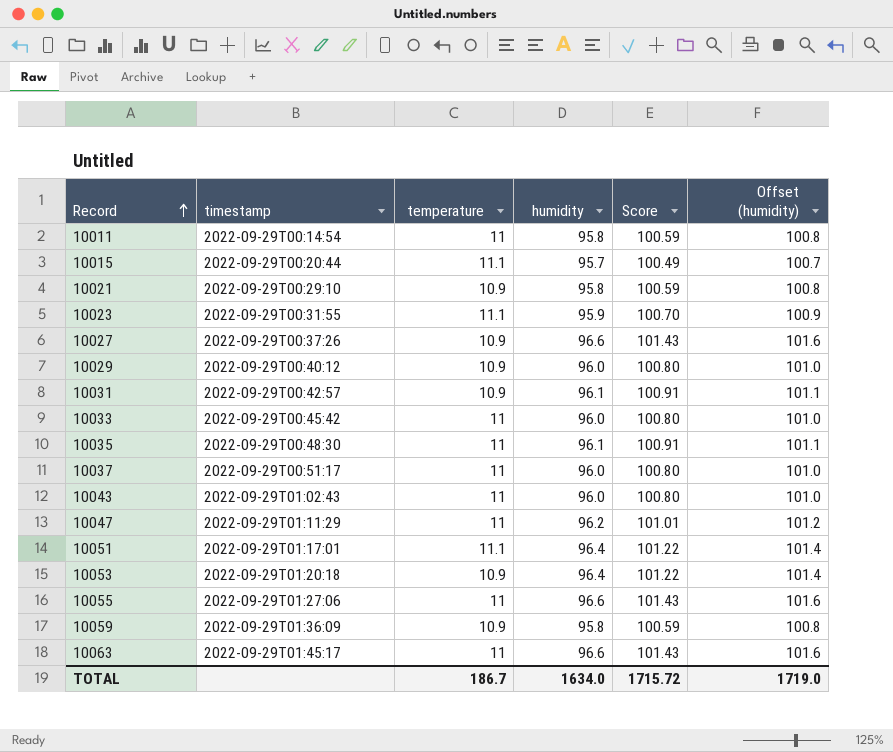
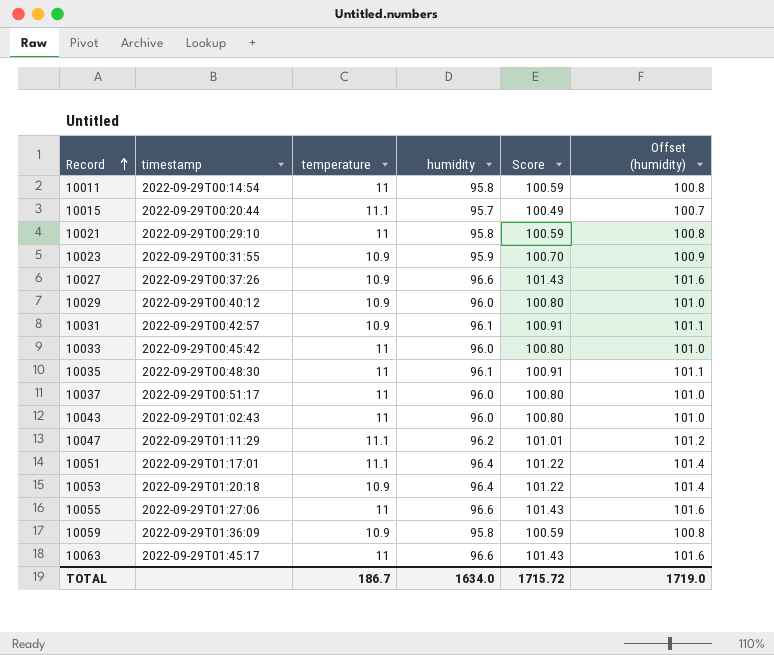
10021 | temperature: 10.9 -> 11
10023 | temperature: 11.1 -> 10.9
10047 | temperature: 11 -> 11.1

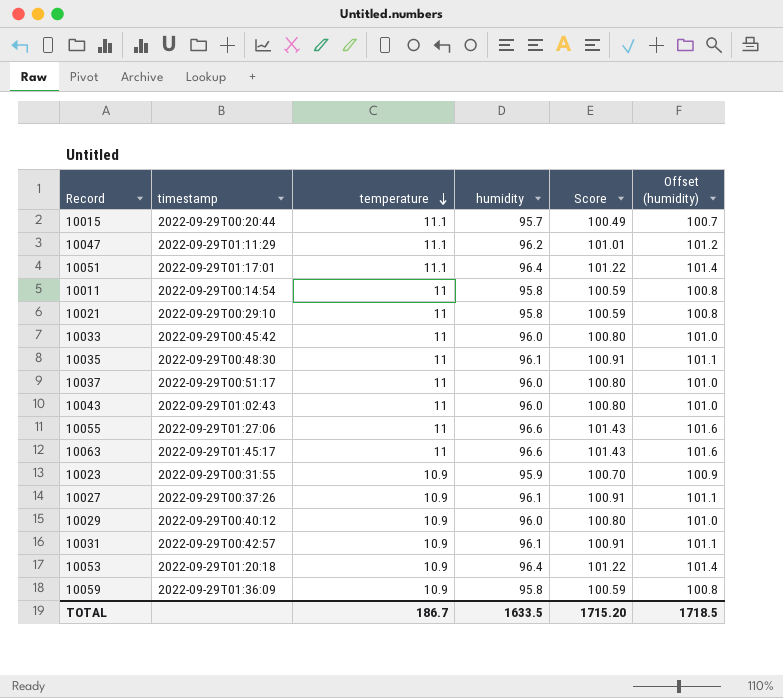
row order: Record ascending -> temperature descending
10027 | humidity: 96.6 -> 96.1
10027 | Score: 101.43 -> 100.91
10027 | Offset (humidity): 101.6 -> 101.1
TOTAL | humidity: 1634.0 -> 1633.5
TOTAL | Score: 1715.72 -> 1715.20
TOTAL | Offset (humidity): 1719.0 -> 1718.5

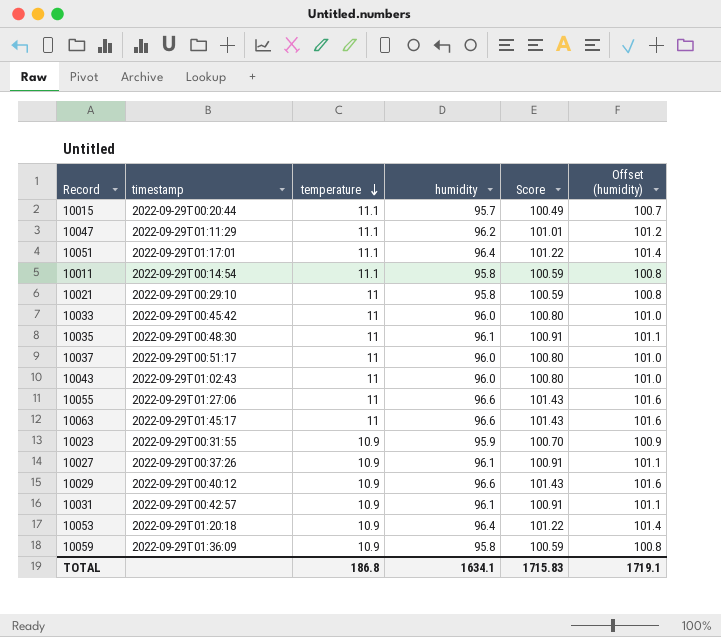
10011 | temperature: 11 -> 11.1
10029 | humidity: 96.0 -> 96.6
10029 | Score: 100.80 -> 101.43
10029 | Offset (humidity): 101.0 -> 101.6
TOTAL | temperature: 186.7 -> 186.8
TOTAL | humidity: 1633.5 -> 1634.1
TOTAL | Score: 1715.20 -> 1715.83
TOTAL | Offset (humidity): 1718.5 -> 1719.1

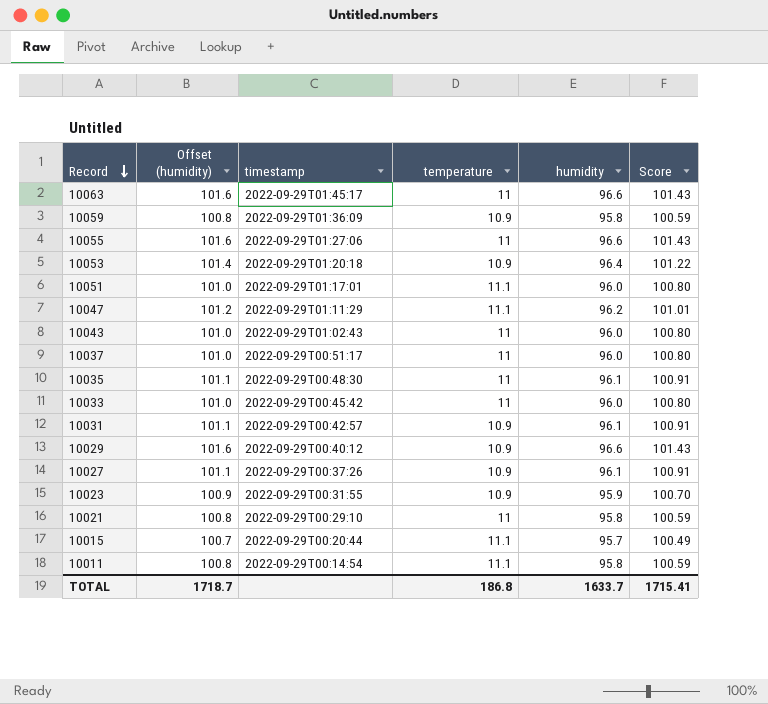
row order: temperature descending -> Record descending
column Offset (humidity) | position: 6 -> 2
10051 | Offset (humidity): 101.4 -> 101.0
10051 | humidity: 96.4 -> 96.0
10051 | Score: 101.22 -> 100.80
TOTAL | Offset (humidity): 1719.1 -> 1718.7
TOTAL | humidity: 1634.1 -> 1633.7
TOTAL | Score: 1715.83 -> 1715.41

